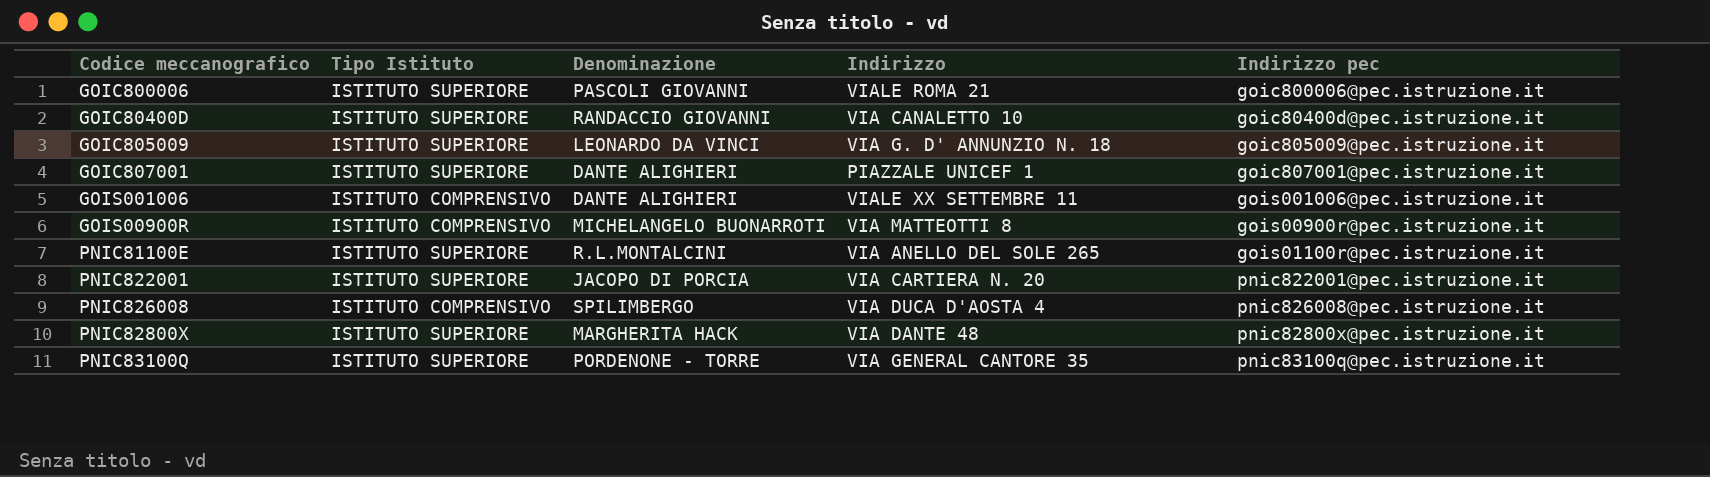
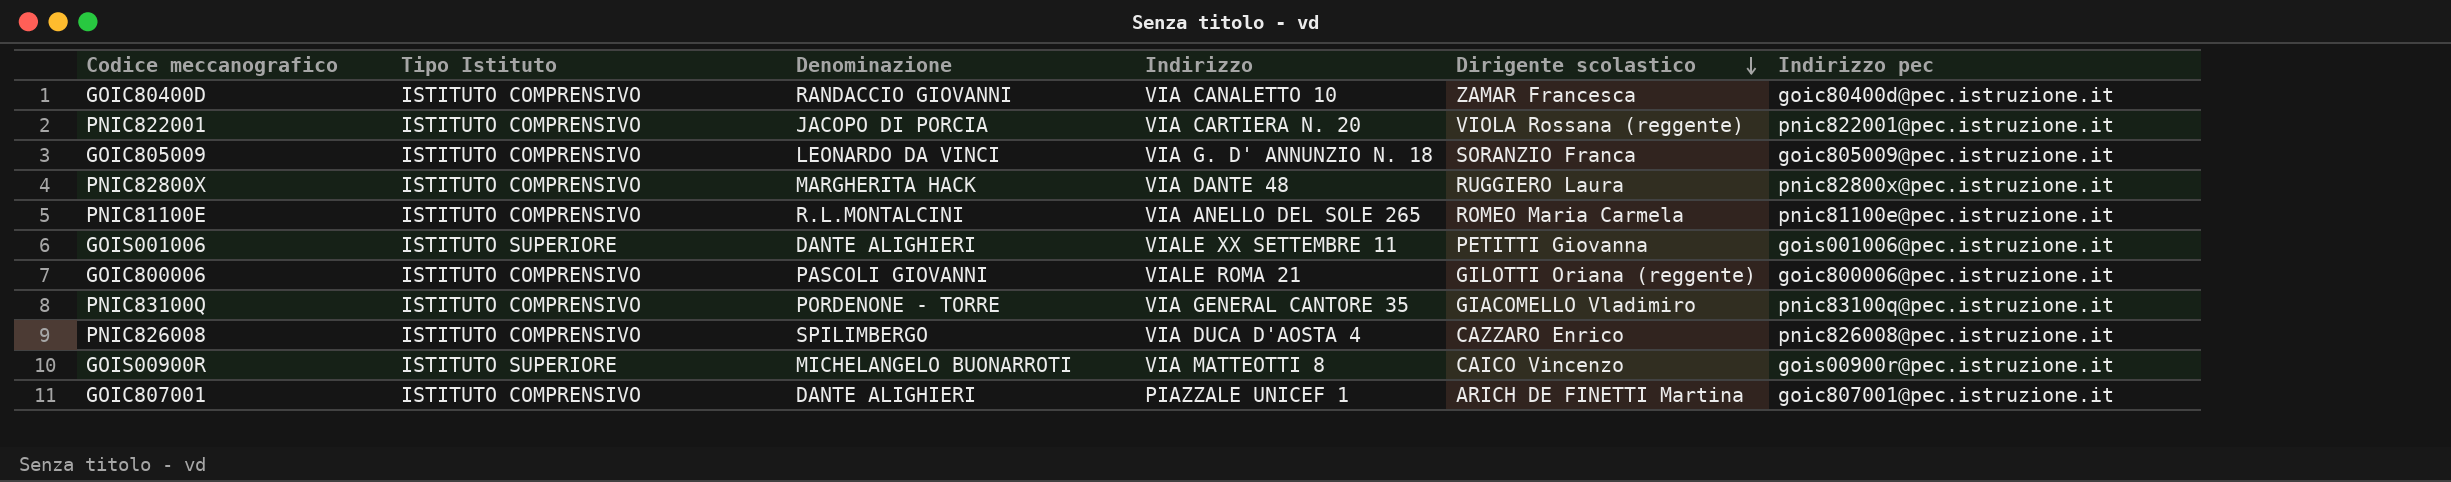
row order: none -> Dirigente scolastico descending
column Dirigente scolastico | position: none -> 5
GOIC80400D | Tipo Istituto: ISTITUTO SUPERIORE -> ISTITUTO COMPRENSIVO
PNIC822001 | Tipo Istituto: ISTITUTO SUPERIORE -> ISTITUTO COMPRENSIVO
GOIC805009 | Tipo Istituto: ISTITUTO SUPERIORE -> ISTITUTO COMPRENSIVO
PNIC82800X | Tipo Istituto: ISTITUTO SUPERIORE -> ISTITUTO COMPRENSIVO
PNIC81100E | Tipo Istituto: ISTITUTO SUPERIORE -> ISTITUTO COMPRENSIVO
PNIC81100E | Indirizzo pec: gois01100r@pec.istruzione.it -> pnic81100e@pec.istruzione.it
GOIS001006 | Tipo Istituto: ISTITUTO COMPRENSIVO -> ISTITUTO SUPERIORE
GOIC800006 | Tipo Istituto: ISTITUTO SUPERIORE -> ISTITUTO COMPRENSIVO
PNIC83100Q | Tipo Istituto: ISTITUTO SUPERIORE -> ISTITUTO COMPRENSIVO
GOIS00900R | Tipo Istituto: ISTITUTO COMPRENSIVO -> ISTITUTO SUPERIORE
GOIC807001 | Tipo Istituto: ISTITUTO SUPERIORE -> ISTITUTO COMPRENSIVO

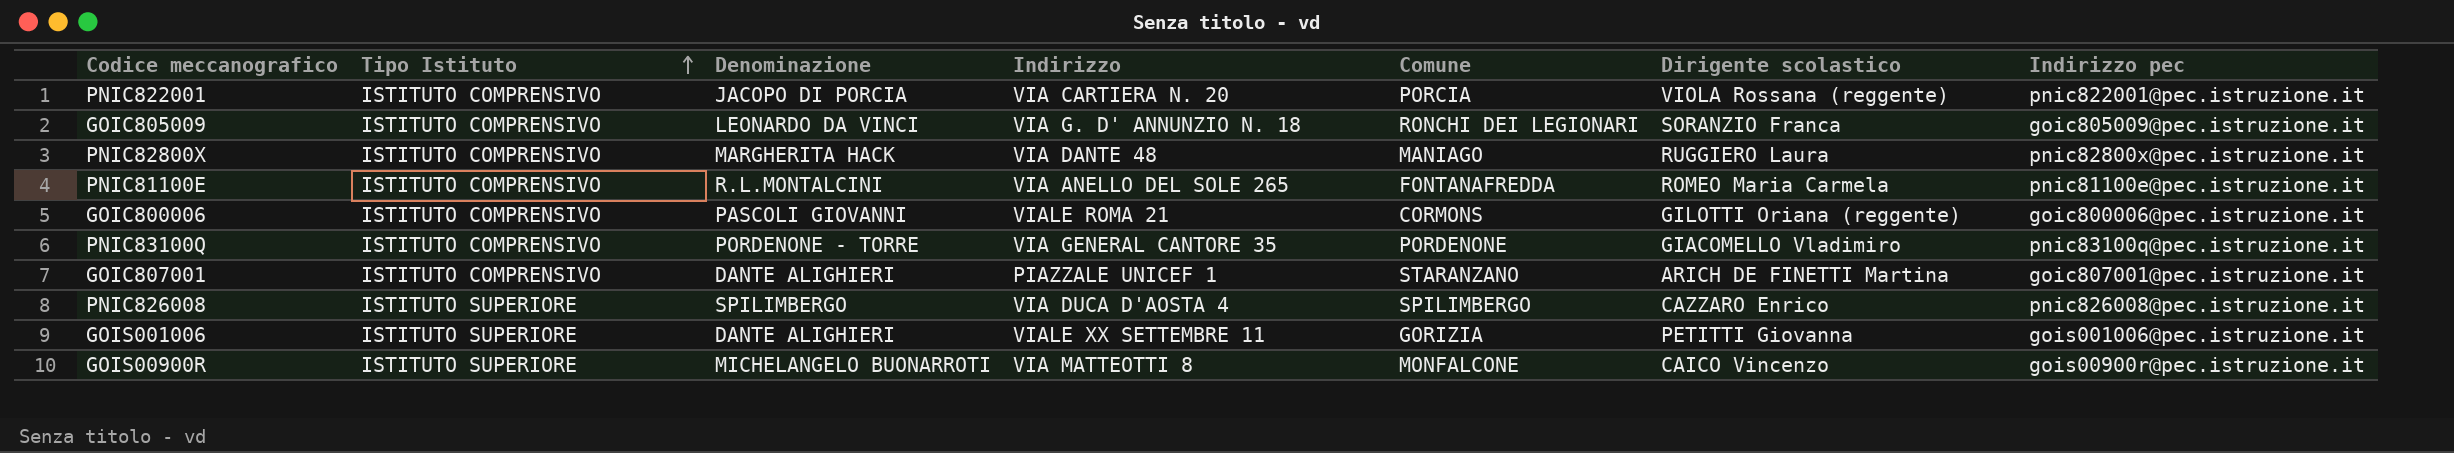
row order: Dirigente scolastico descending -> Tipo Istituto ascending
column Comune | position: none -> 5
row GOIC80400D: ISTITUTO COMPRENSIVO | RANDACCIO GIOVANNI | VIA CANALETTO 10 | ZAMAR Francesca | goic80400d@pec.istruzione.it -> none
PNIC826008 | Tipo Istituto: ISTITUTO COMPRENSIVO -> ISTITUTO SUPERIORE

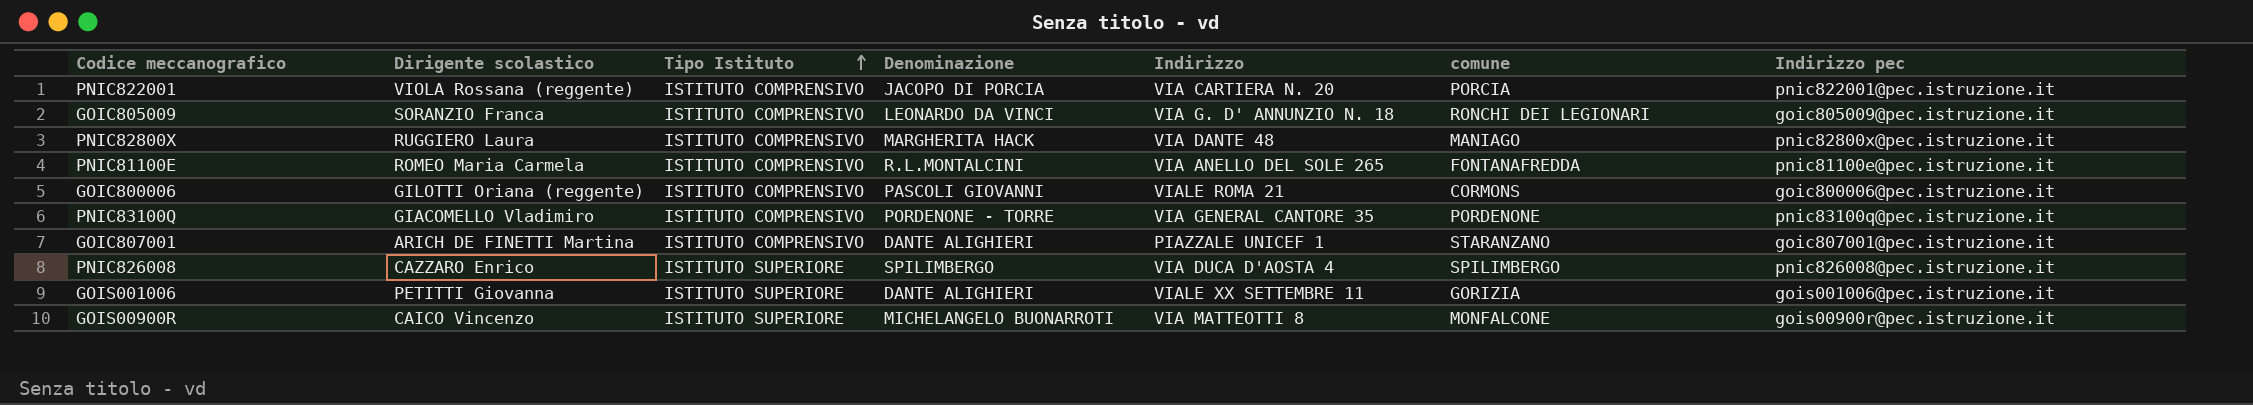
column Dirigente scolastico | position: 6 -> 2
column name: Comune -> comune

